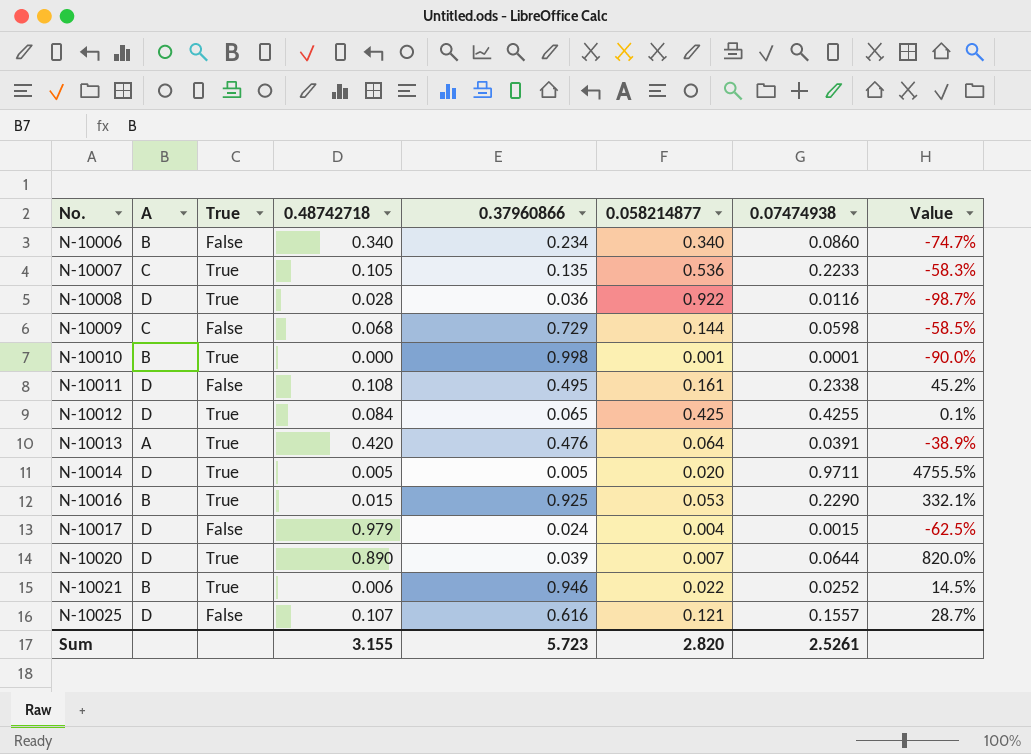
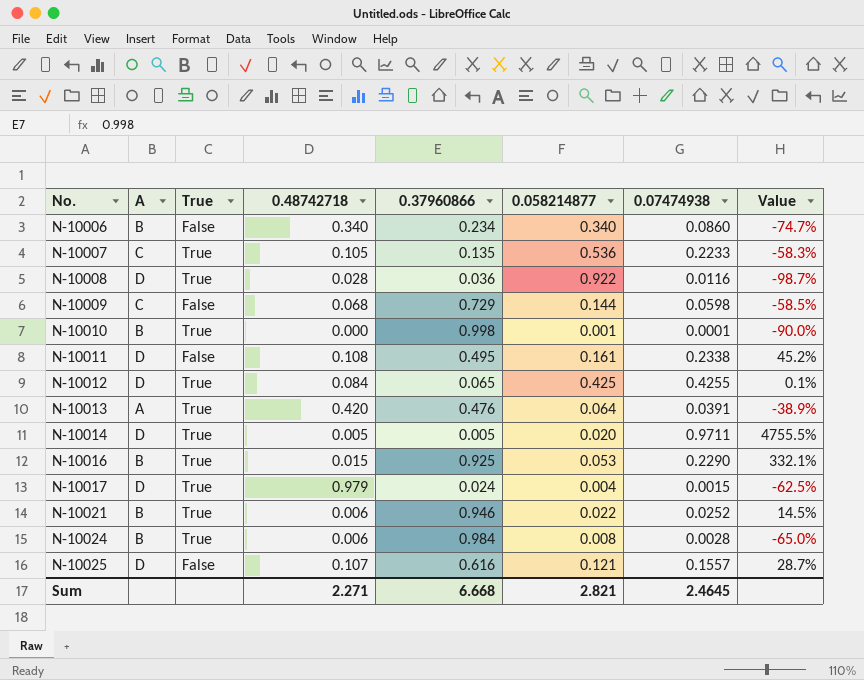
row N-10020: D | True | 0.890 | 0.039 | 0.007 | 0.0644 | 820.0% -> none
N-10017 | True: False -> True
row N-10024: none -> B | True | 0.006 | 0.984 | 0.008 | 0.0028 | -65.0%
Sum | 0.48742718: 3.155 -> 2.271
Sum | 0.37960866: 5.723 -> 6.668
Sum | 0.058214877: 2.820 -> 2.821
Sum | 0.07474938: 2.5261 -> 2.4645

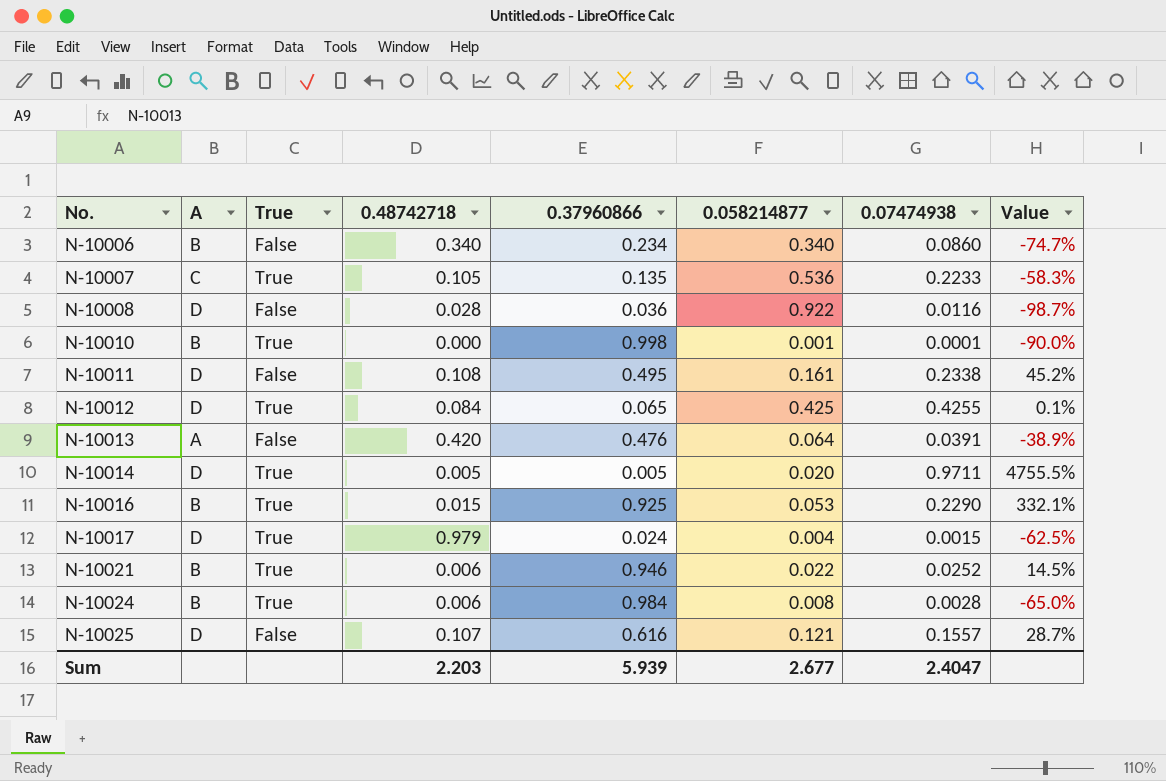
row N-10009: C | False | 0.068 | 0.729 | 0.144 | 0.0598 | -58.5% -> none
N-10008 | True: True -> False
N-10013 | True: True -> False
Sum | 0.48742718: 2.271 -> 2.203
Sum | 0.37960866: 6.668 -> 5.939
Sum | 0.058214877: 2.821 -> 2.677
Sum | 0.07474938: 2.4645 -> 2.4047

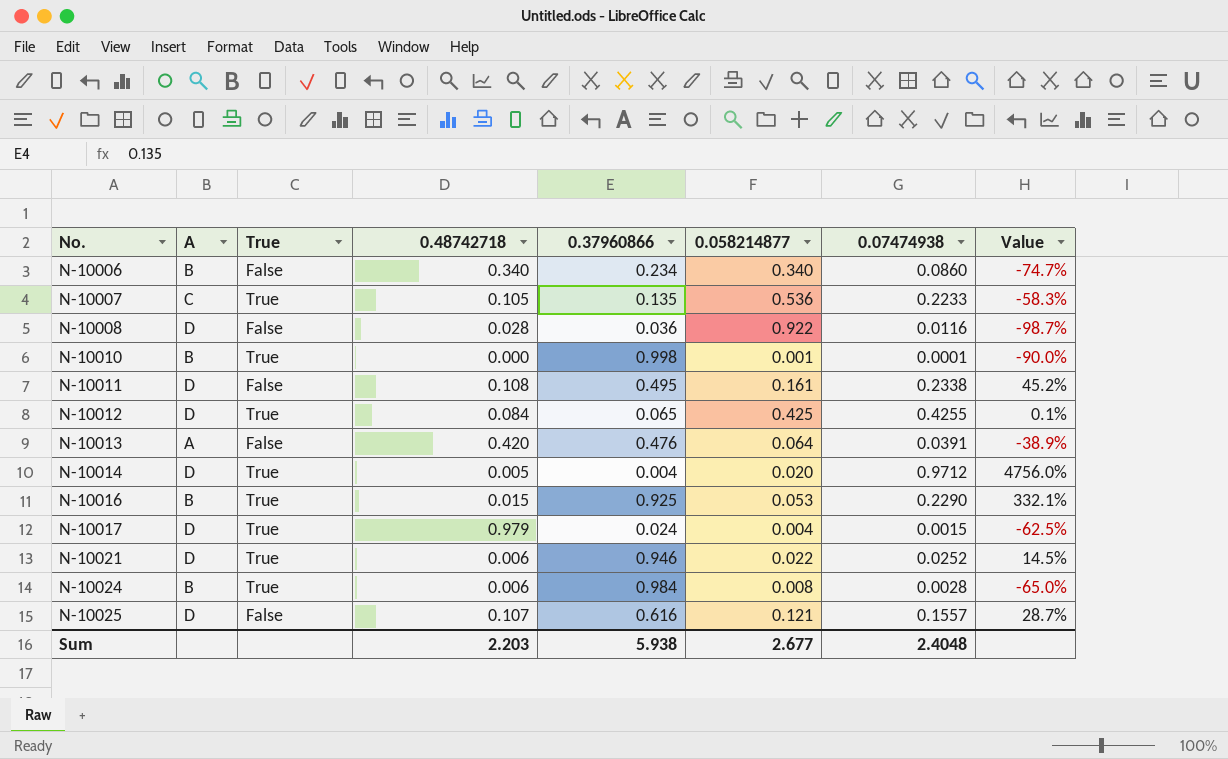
N-10014 | 0.37960866: 0.005 -> 0.004
N-10014 | 0.07474938: 0.9711 -> 0.9712
N-10014 | Value: 4755.5% -> 4756.0%
N-10021 | A: B -> D
Sum | 0.37960866: 5.939 -> 5.938
Sum | 0.07474938: 2.4047 -> 2.4048

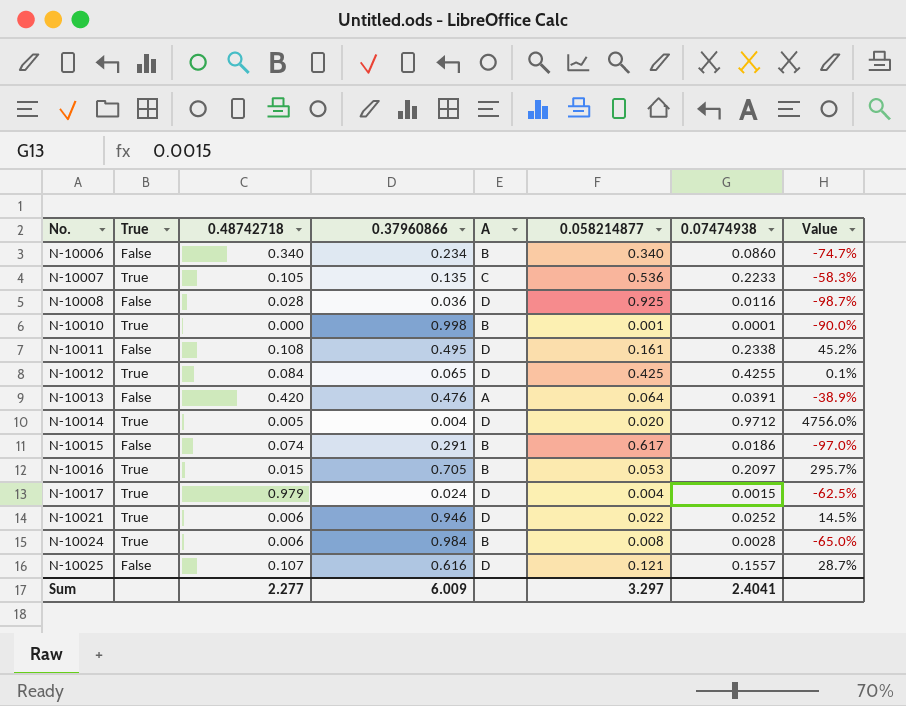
column A | position: 2 -> 5
N-10008 | 0.058214877: 0.922 -> 0.925
row N-10015: none -> False | 0.074 | 0.291 | B | 0.617 | 0.0186 | -97.0%
N-10016 | 0.37960866: 0.925 -> 0.705
N-10016 | 0.07474938: 0.2290 -> 0.2097
N-10016 | Value: 332.1% -> 295.7%
Sum | 0.48742718: 2.203 -> 2.277
Sum | 0.37960866: 5.938 -> 6.009
Sum | 0.058214877: 2.677 -> 3.297
Sum | 0.07474938: 2.4048 -> 2.4041

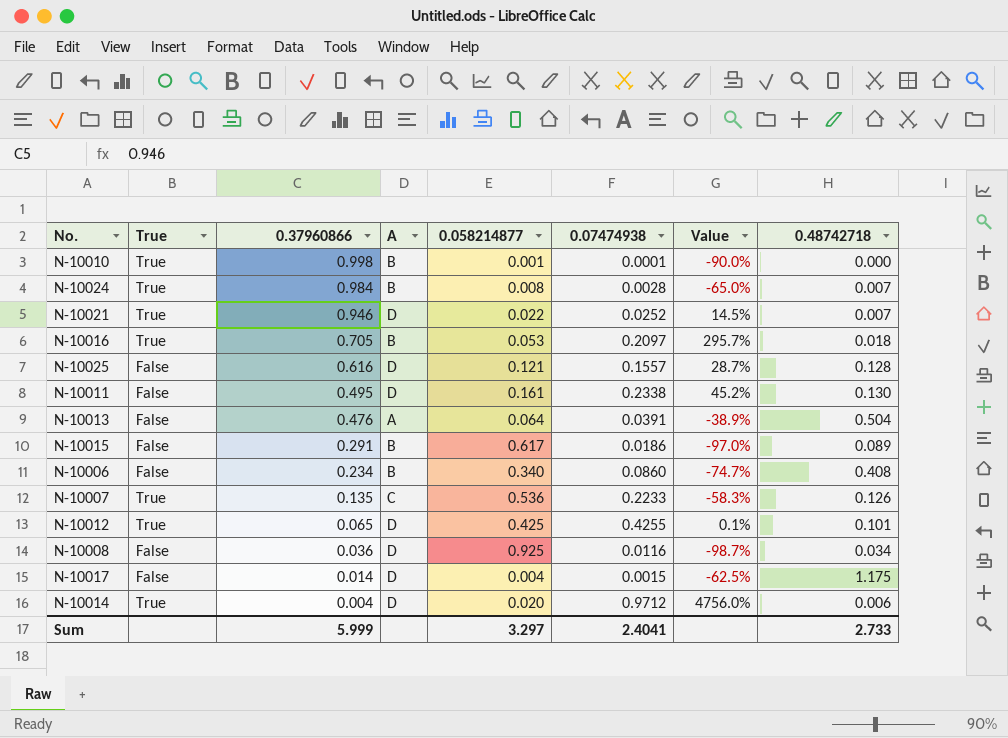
row order: No. ascending -> 0.37960866 descending
column 0.48742718 | position: 3 -> 8
N-10024 | 0.48742718: 0.006 -> 0.007
N-10021 | 0.48742718: 0.006 -> 0.007
N-10016 | 0.48742718: 0.015 -> 0.018
N-10025 | 0.48742718: 0.107 -> 0.128
N-10011 | 0.48742718: 0.108 -> 0.130
N-10013 | 0.48742718: 0.420 -> 0.504
N-10015 | 0.48742718: 0.074 -> 0.089
N-10006 | 0.48742718: 0.340 -> 0.408
N-10007 | 0.48742718: 0.105 -> 0.126
N-10012 | 0.48742718: 0.084 -> 0.101
N-10008 | 0.48742718: 0.028 -> 0.034
N-10017 | True: True -> False
N-10017 | 0.37960866: 0.024 -> 0.014
N-10017 | 0.48742718: 0.979 -> 1.175
N-10014 | 0.48742718: 0.005 -> 0.006
Sum | 0.37960866: 6.009 -> 5.999
Sum | 0.48742718: 2.277 -> 2.733

